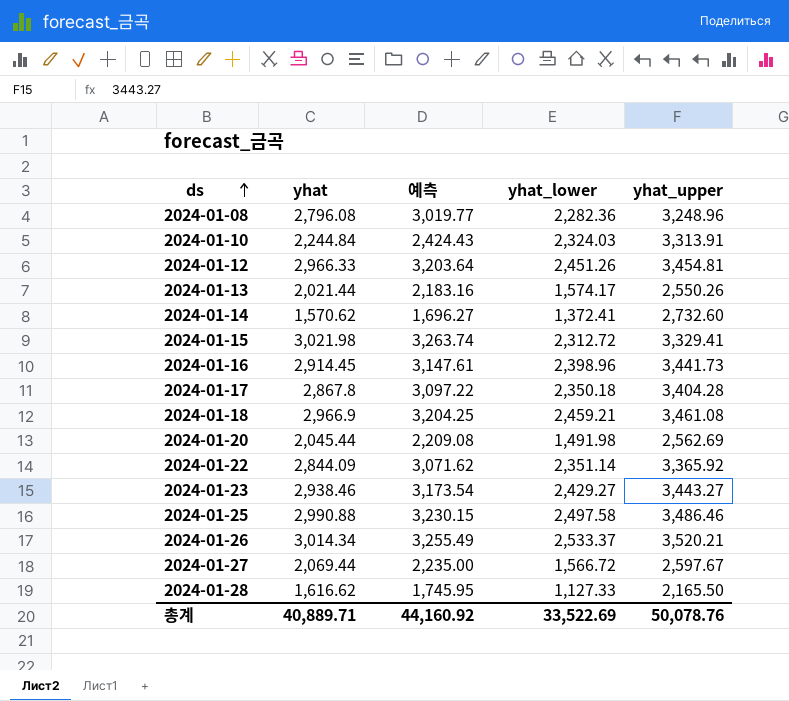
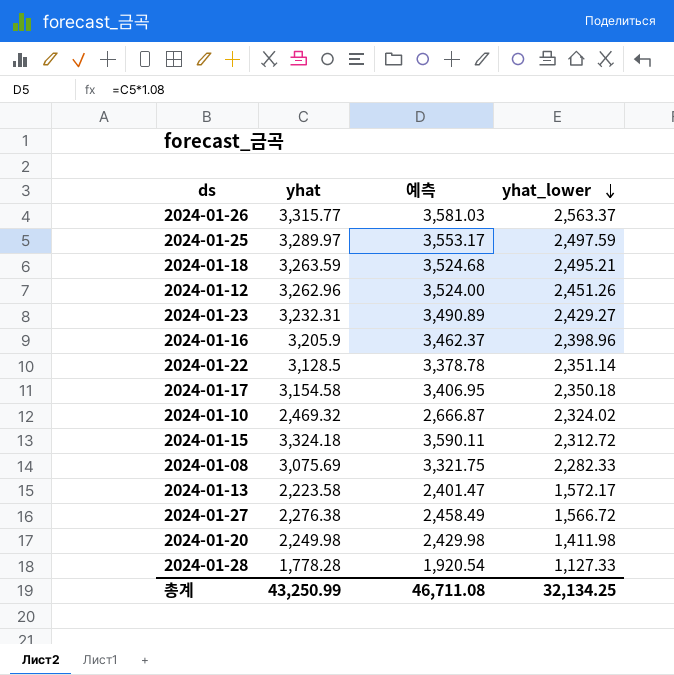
row order: ds ascending -> yhat_lower descending
column yhat_upper | position: 5 -> none
row 2024-01-14: 1,570.62 | 1,696.27 | 1,372.41 | 2,732.60 -> none
2024-01-26 | yhat: 3,014.34 -> 3,315.77
2024-01-26 | 예측: 3,255.49 -> 3,581.03
2024-01-26 | yhat_lower: 2,533.37 -> 2,563.37
2024-01-25 | yhat: 2,990.88 -> 3,289.97
2024-01-25 | 예측: 3,230.15 -> 3,553.17
2024-01-25 | yhat_lower: 2,497.58 -> 2,497.59
2024-01-18 | yhat: 2,966.9 -> 3,263.59
2024-01-18 | 예측: 3,204.25 -> 3,524.68
2024-01-18 | yhat_lower: 2,459.21 -> 2,495.21
2024-01-12 | yhat: 2,966.33 -> 3,262.96
2024-01-12 | 예측: 3,203.64 -> 3,524.00
2024-01-23 | yhat: 2,938.46 -> 3,232.31
2024-01-23 | 예측: 3,173.54 -> 3,490.89
2024-01-16 | yhat: 2,914.45 -> 3,205.9
2024-01-16 | 예측: 3,147.61 -> 3,462.37
2024-01-22 | yhat: 2,844.09 -> 3,128.5
2024-01-22 | 예측: 3,071.62 -> 3,378.78
2024-01-17 | yhat: 2,867.8 -> 3,154.58
2024-01-17 | 예측: 3,097.22 -> 3,406.95
2024-01-10 | yhat: 2,244.84 -> 2,469.32
2024-01-10 | 예측: 2,424.43 -> 2,666.87
2024-01-10 | yhat_lower: 2,324.03 -> 2,324.02
2024-01-15 | yhat: 3,021.98 -> 3,324.18
2024-01-15 | 예측: 3,263.74 -> 3,590.11
2024-01-08 | yhat: 2,796.08 -> 3,075.69
2024-01-08 | 예측: 3,019.77 -> 3,321.75
2024-01-08 | yhat_lower: 2,282.36 -> 2,282.33
2024-01-13 | yhat: 2,021.44 -> 2,223.58
2024-01-13 | 예측: 2,183.16 -> 2,401.47
2024-01-13 | yhat_lower: 1,574.17 -> 1,572.17
2024-01-27 | yhat: 2,069.44 -> 2,276.38
2024-01-27 | 예측: 2,235.00 -> 2,458.49
2024-01-20 | yhat: 2,045.44 -> 2,249.98
2024-01-20 | 예측: 2,209.08 -> 2,429.98
2024-01-20 | yhat_lower: 1,491.98 -> 1,411.98
2024-01-28 | yhat: 1,616.62 -> 1,778.28
2024-01-28 | 예측: 1,745.95 -> 1,920.54
총계 | yhat: 40,889.71 -> 43,250.99
총계 | 예측: 44,160.92 -> 46,711.08
총계 | yhat_lower: 33,522.69 -> 32,134.25

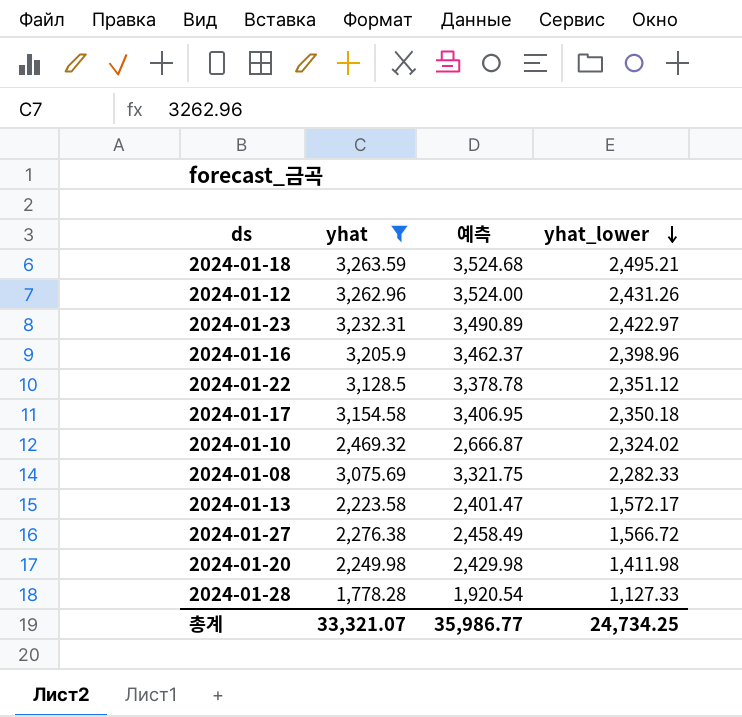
filter: none -> yhat <= 3,263.59
2024-01-12 | yhat_lower: 2,451.26 -> 2,431.26
2024-01-23 | yhat_lower: 2,429.27 -> 2,422.97
2024-01-22 | yhat_lower: 2,351.14 -> 2,351.12
총계 | yhat: 43,250.99 -> 33,321.07
총계 | 예측: 46,711.08 -> 35,986.77
총계 | yhat_lower: 32,134.25 -> 24,734.25

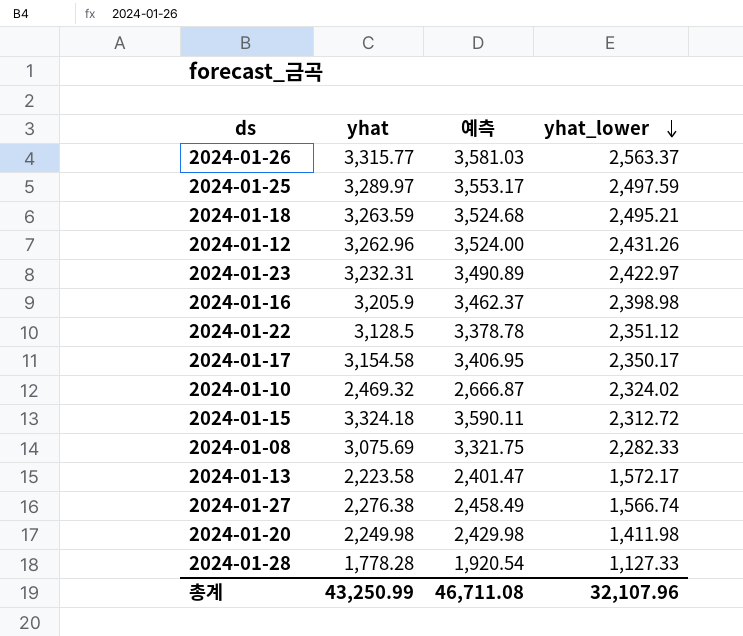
filter: yhat <= 3,263.59 -> none
2024-01-16 | yhat_lower: 2,398.96 -> 2,398.98
2024-01-17 | yhat_lower: 2,350.18 -> 2,350.17
2024-01-27 | yhat_lower: 1,566.72 -> 1,566.74
총계 | yhat: 33,321.07 -> 43,250.99
총계 | 예측: 35,986.77 -> 46,711.08
총계 | yhat_lower: 24,734.25 -> 32,107.96

